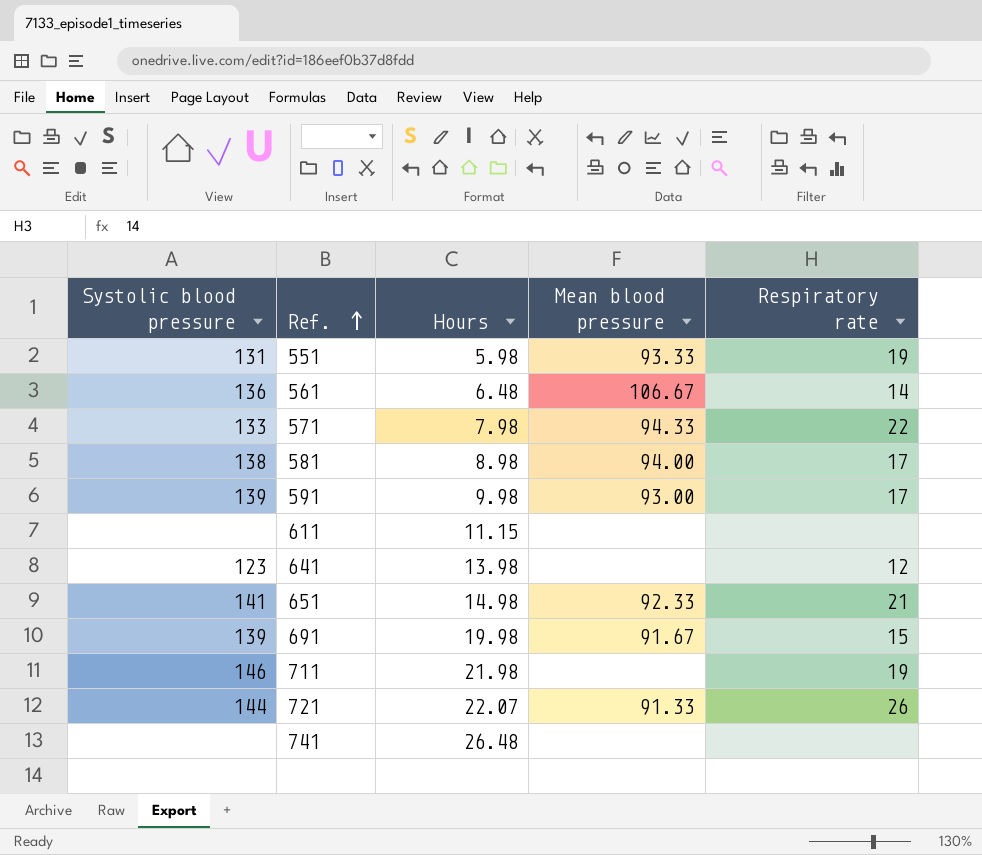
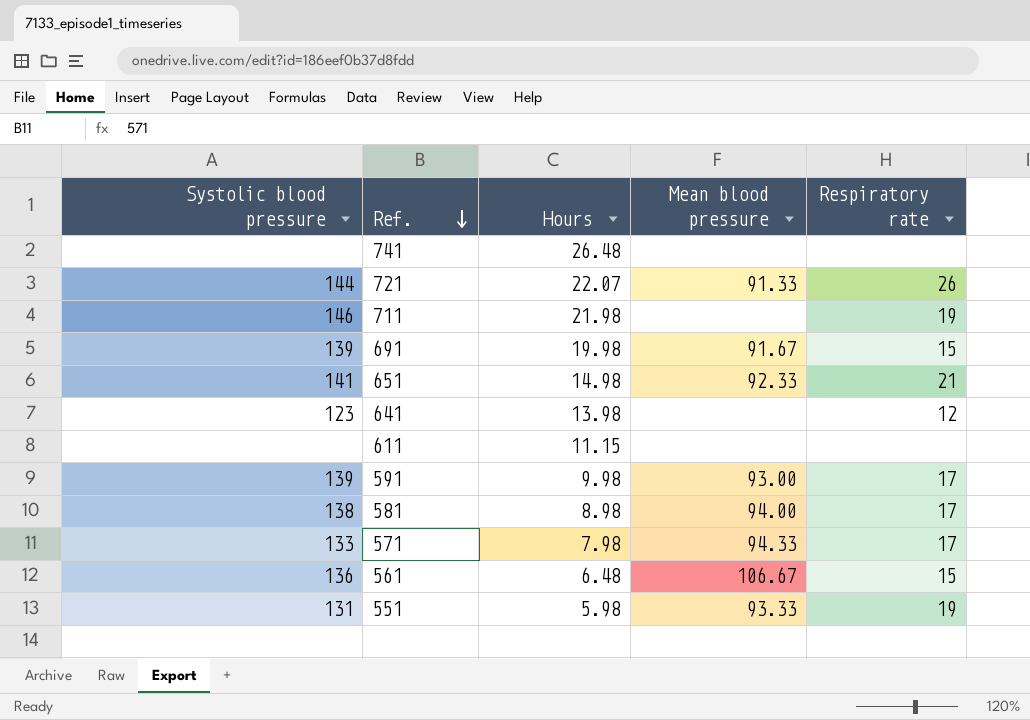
row order: Ref. ascending -> Ref. descending
571 | Respiratory rate: 22 -> 17
561 | Respiratory rate: 14 -> 15

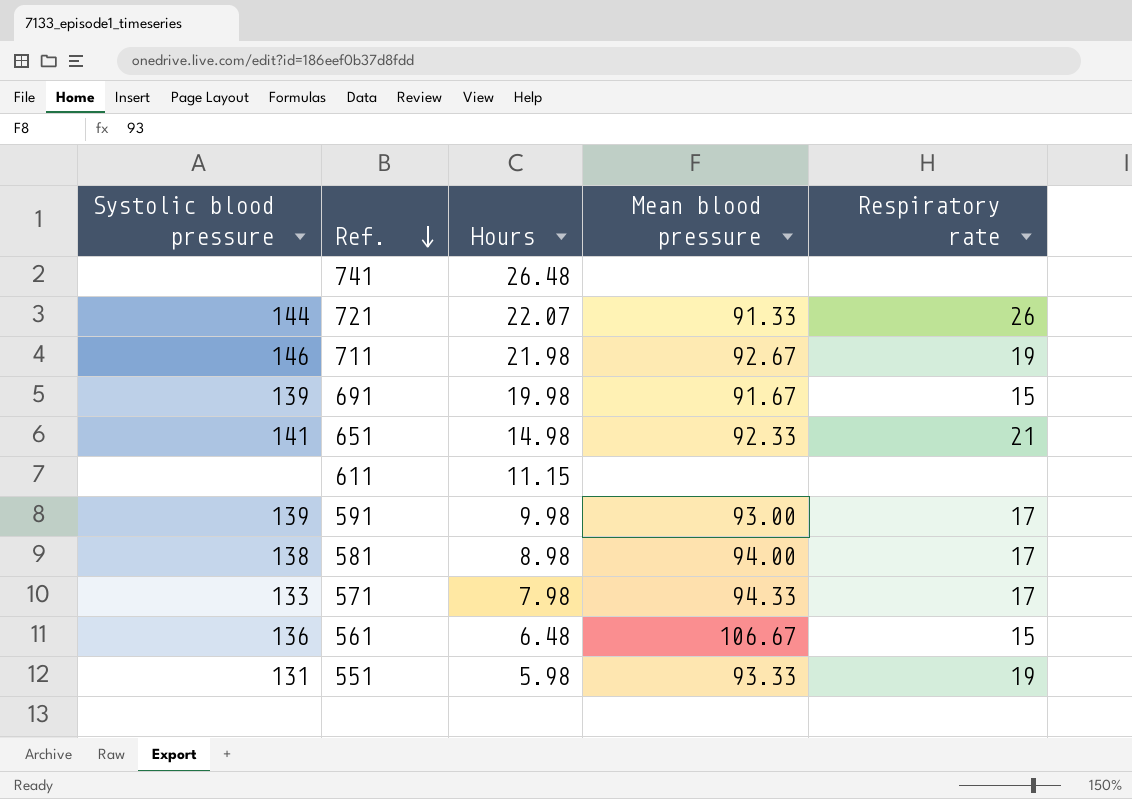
row 641: 123 | 13.98 | none | 12 -> none
711 | Mean blood pressure: none -> 92.67

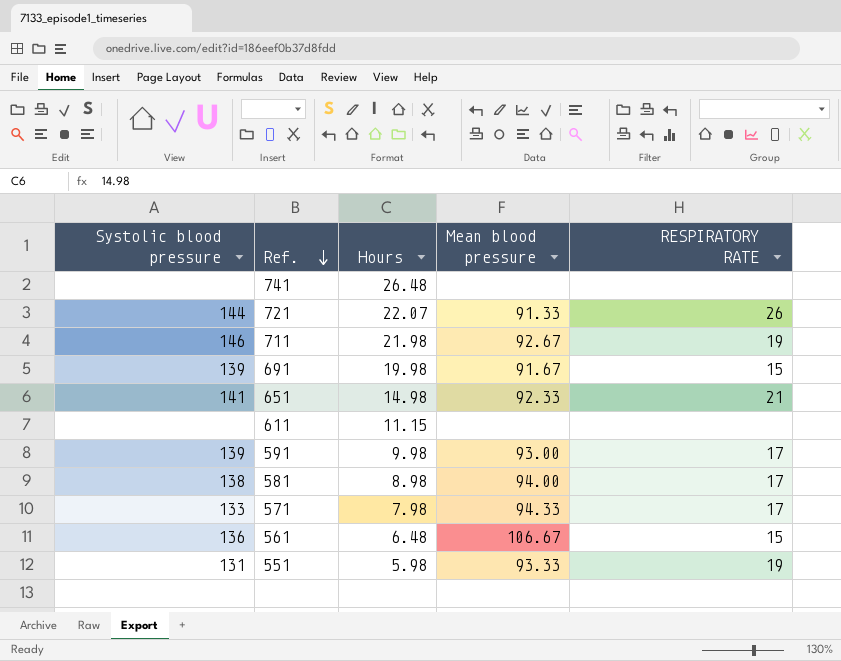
column name: Respiratory rate -> RESPIRATORY RATE

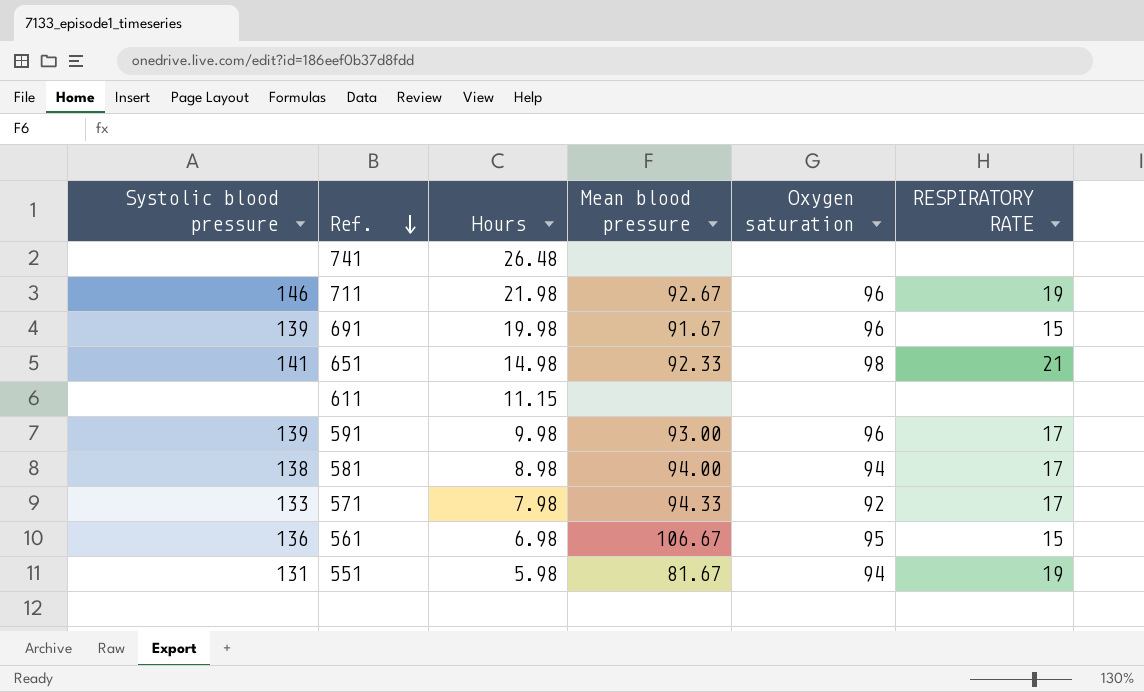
column Oxygen saturation | position: none -> 5
row 721: 144 | 22.07 | 91.33 | 26 -> none
561 | Hours: 6.48 -> 6.98
551 | Mean blood pressure: 93.33 -> 81.67

